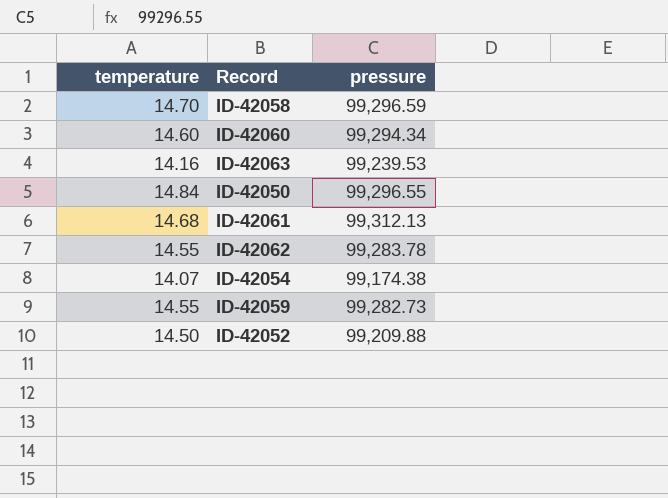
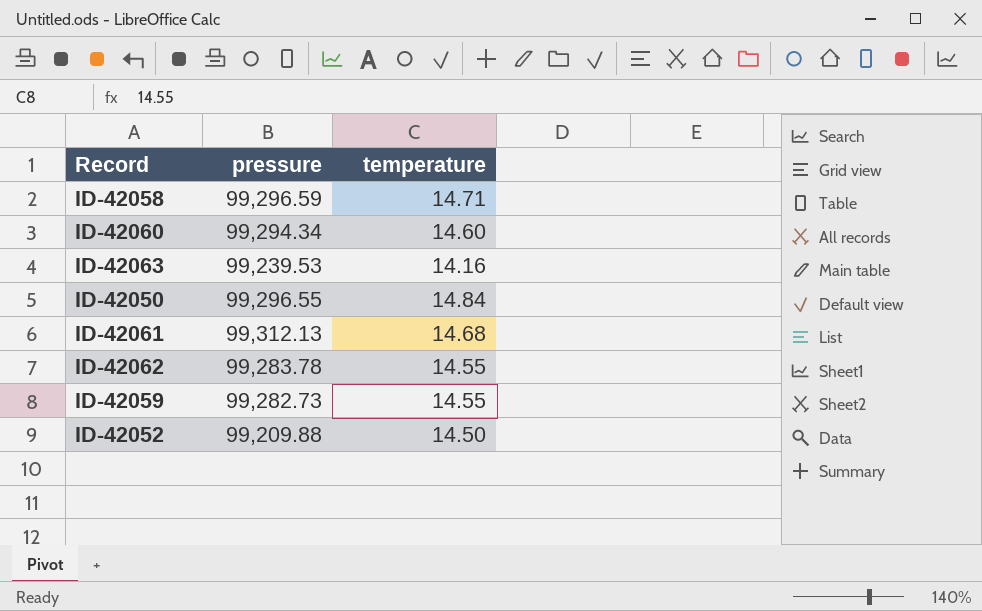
column temperature | position: 1 -> 3
row ID-42054: 14.07 | 99,174.38 -> none
ID-42058 | temperature: 14.70 -> 14.71

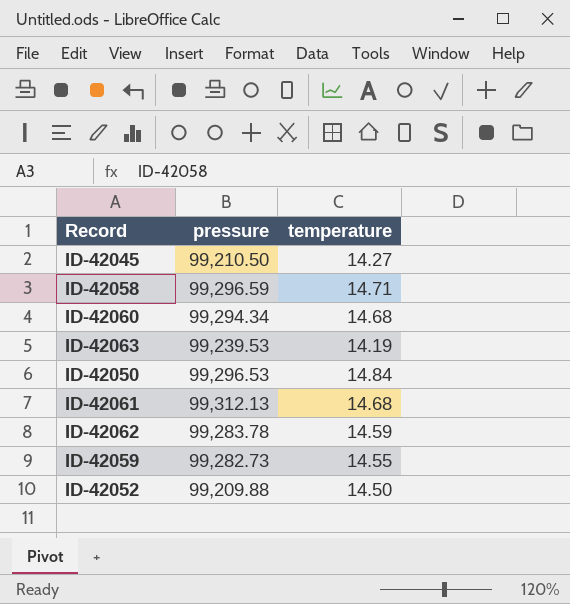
row ID-42045: none -> 99,210.50 | 14.27
ID-42060 | temperature: 14.60 -> 14.68
ID-42063 | temperature: 14.16 -> 14.19
ID-42050 | pressure: 99,296.55 -> 99,296.53
ID-42062 | temperature: 14.55 -> 14.59

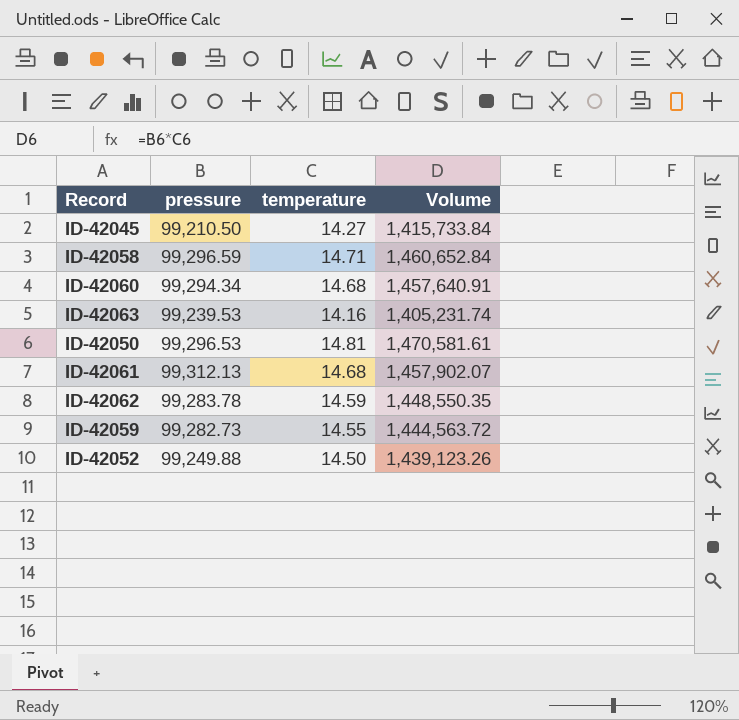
column Volume | formula: none -> [pressure] * [temperature]
ID-42063 | temperature: 14.19 -> 14.16
ID-42050 | temperature: 14.84 -> 14.81
ID-42052 | pressure: 99,209.88 -> 99,249.88

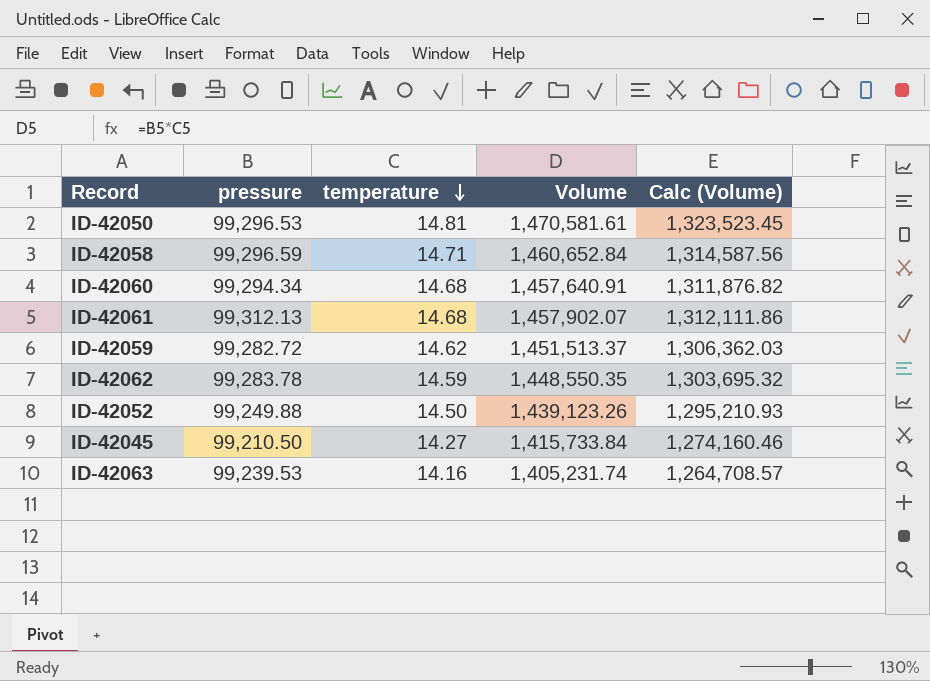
row order: none -> temperature descending
column Calc (Volume) | formula: none -> [Volume] * 0.9
ID-42059 | pressure: 99,282.73 -> 99,282.72
ID-42059 | temperature: 14.55 -> 14.62
ID-42059 | Volume: 1,444,563.72 -> 1,451,513.37

